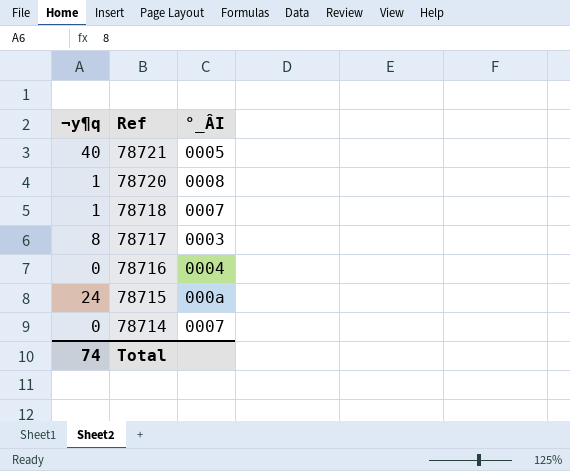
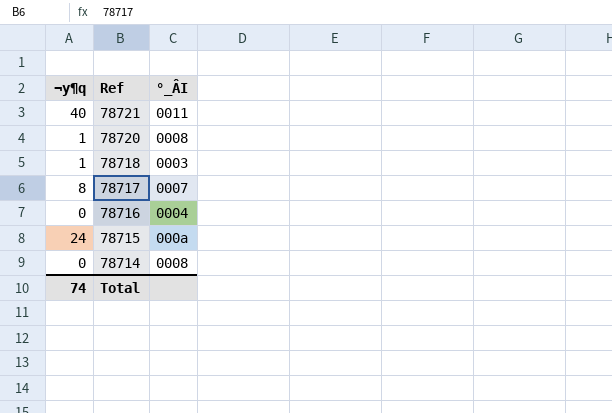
78721 | °_ÂI: 0005 -> 0011
78718 | °_ÂI: 0007 -> 0003
78717 | °_ÂI: 0003 -> 0007
78714 | °_ÂI: 0007 -> 0008

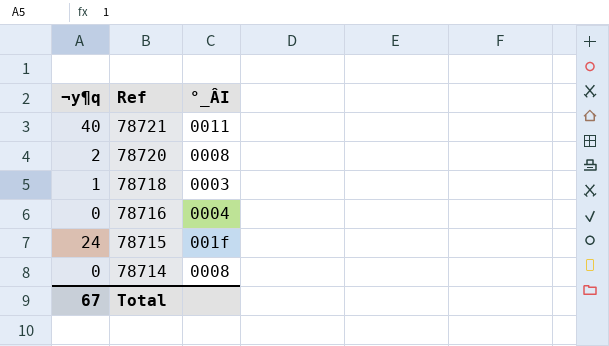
row 78717: 8 | 0007 -> none
78720 | ¬y¶q: 1 -> 2
78715 | °_ÂI: 000a -> 001f
Total | ¬y¶q: 74 -> 67

